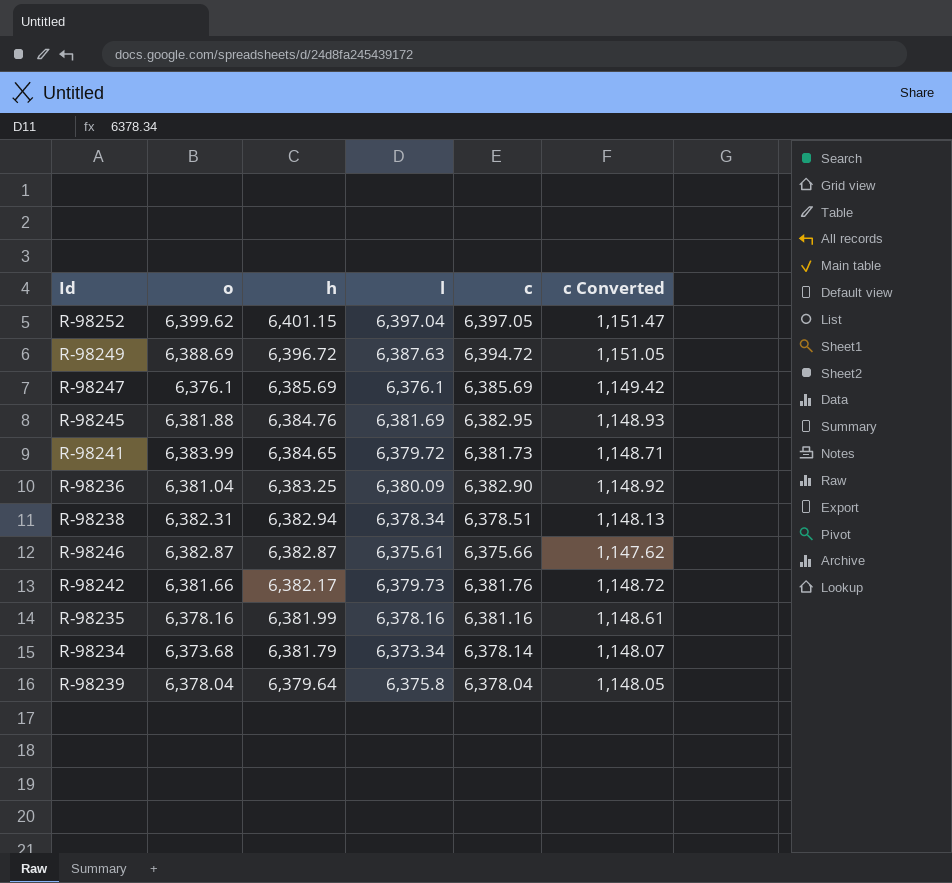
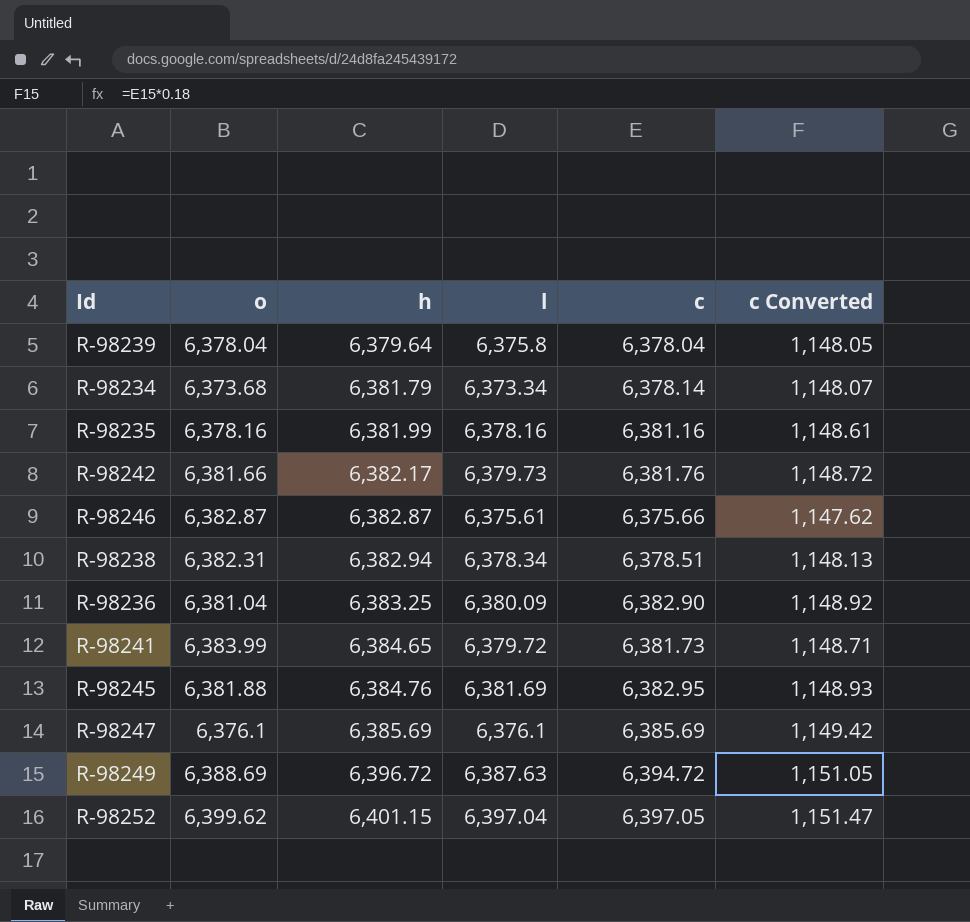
row order: h descending -> h ascending

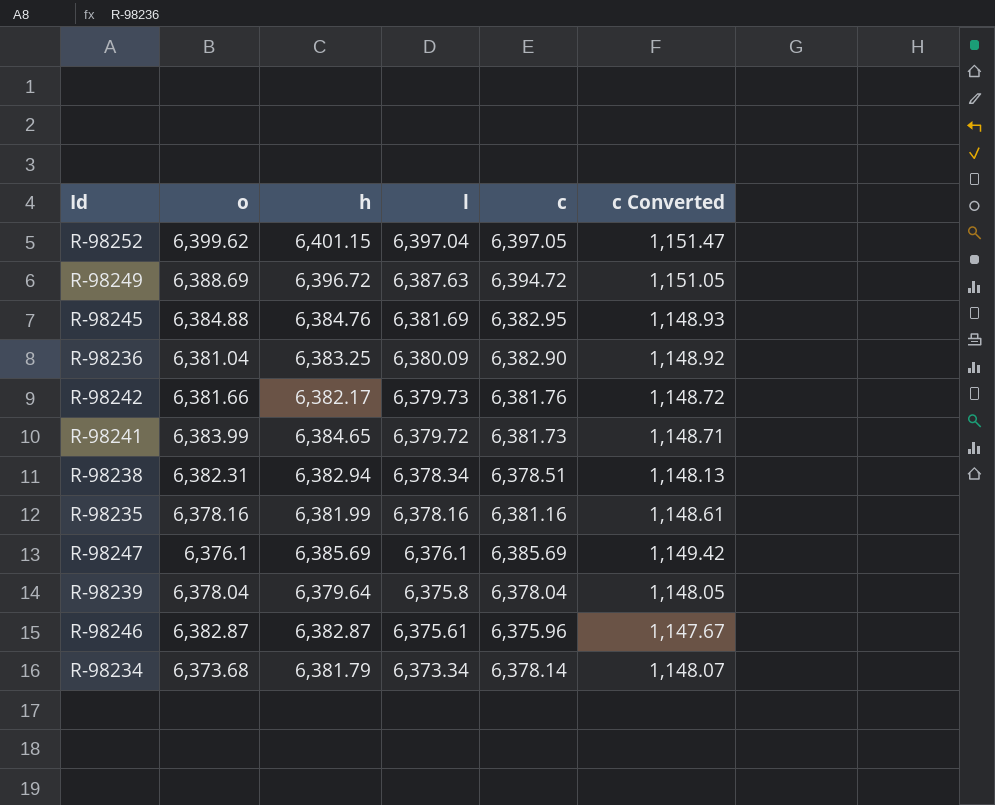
row order: h ascending -> l descending
R-98245 | o: 6,381.88 -> 6,384.88
R-98246 | c: 6,375.66 -> 6,375.96
R-98246 | c Converted: 1,147.62 -> 1,147.67

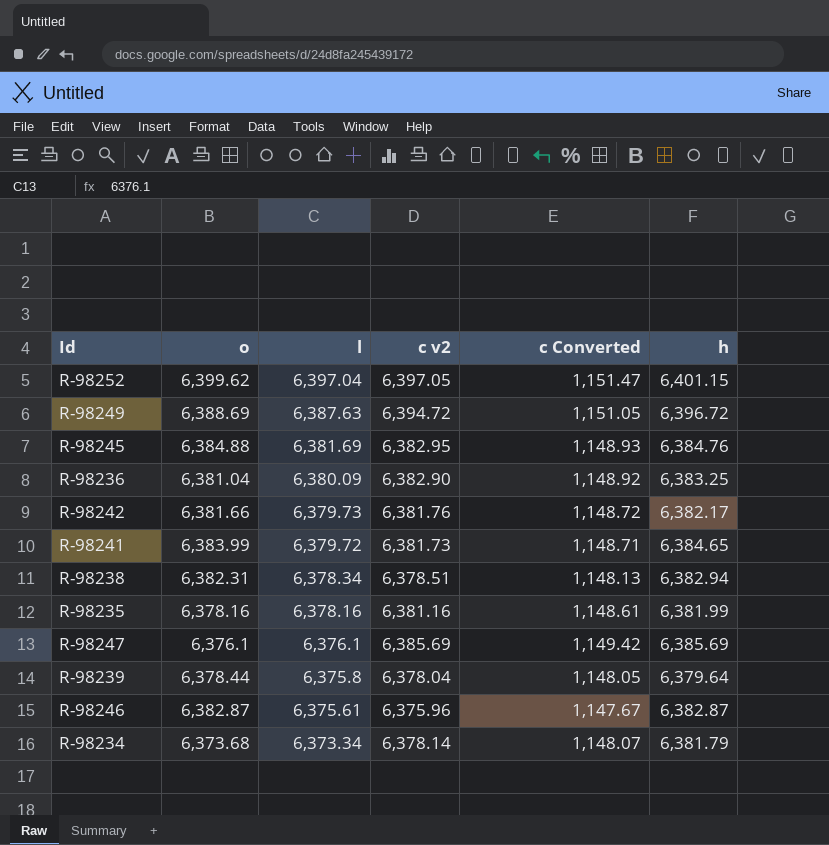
column name: c -> c v2
column h | position: 3 -> 6
R-98239 | o: 6,378.04 -> 6,378.44

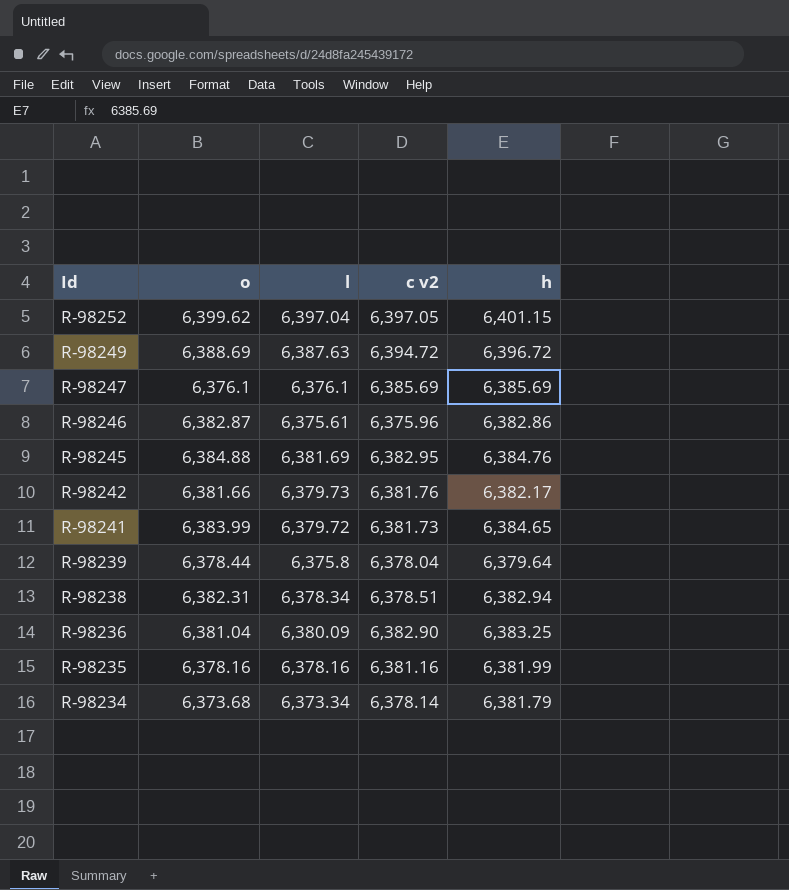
row order: l descending -> Id descending
column c Converted | formula: [c v2] * 0.18 -> none
R-98246 | h: 6,382.87 -> 6,382.86

